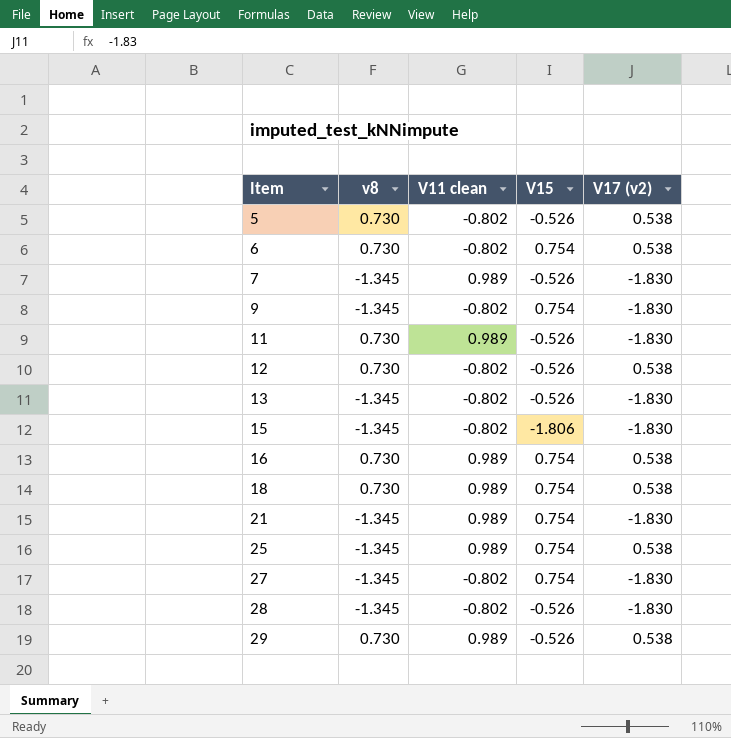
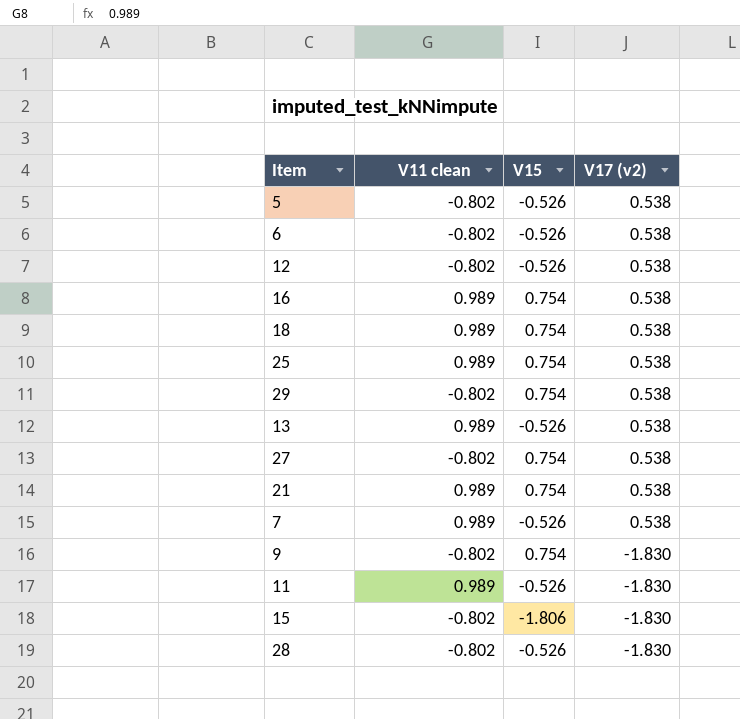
row order: Item ascending -> V17 (v2) descending
column v8 | position: 2 -> none
6 | V15: 0.754 -> -0.526
29 | V11 clean: 0.989 -> -0.802
29 | V15: -0.526 -> 0.754
13 | V11 clean: -0.802 -> 0.989
13 | V17 (v2): -1.830 -> 0.538
27 | V17 (v2): -1.830 -> 0.538
21 | V17 (v2): -1.830 -> 0.538
7 | V17 (v2): -1.830 -> 0.538

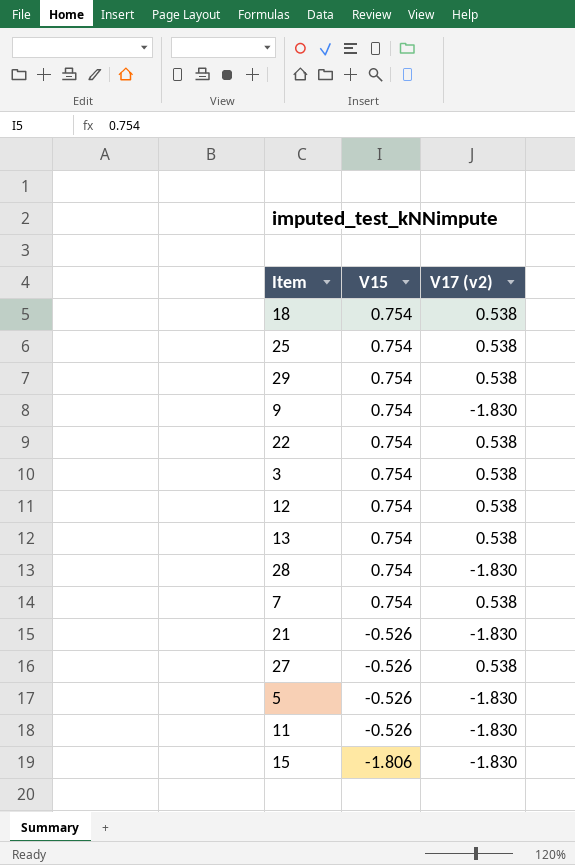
row order: V17 (v2) descending -> V15 descending
column V11 clean | position: 2 -> none
row 6: -0.802 | -0.526 | 0.538 -> none
row 16: 0.989 | 0.754 | 0.538 -> none
row 22: none -> 0.754 | 0.538
row 3: none -> 0.754 | 0.538
12 | V15: -0.526 -> 0.754
13 | V15: -0.526 -> 0.754
28 | V15: -0.526 -> 0.754
7 | V15: -0.526 -> 0.754
21 | V15: 0.754 -> -0.526
21 | V17 (v2): 0.538 -> -1.830
27 | V15: 0.754 -> -0.526
5 | V17 (v2): 0.538 -> -1.830

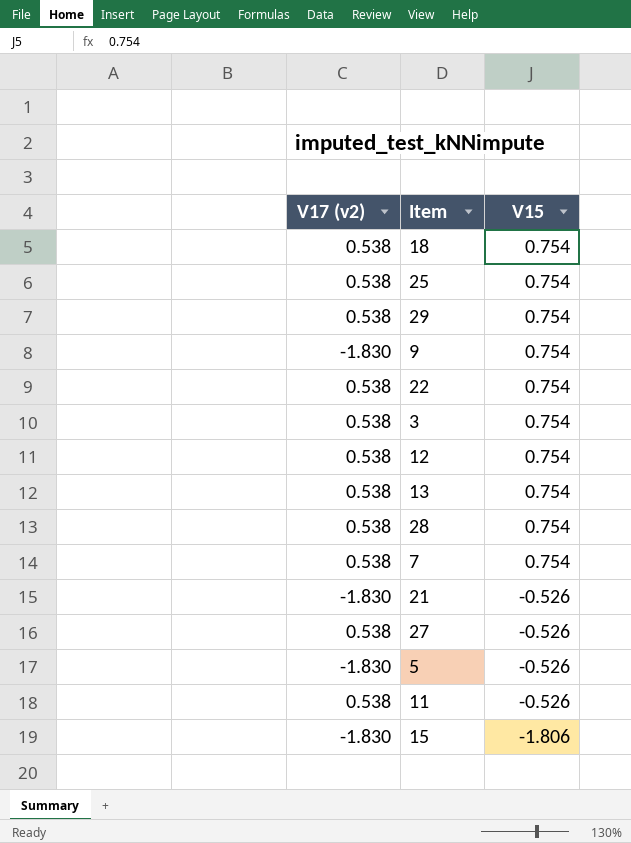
column V17 (v2) | position: 3 -> 1
28 | V17 (v2): -1.830 -> 0.538
11 | V17 (v2): -1.830 -> 0.538

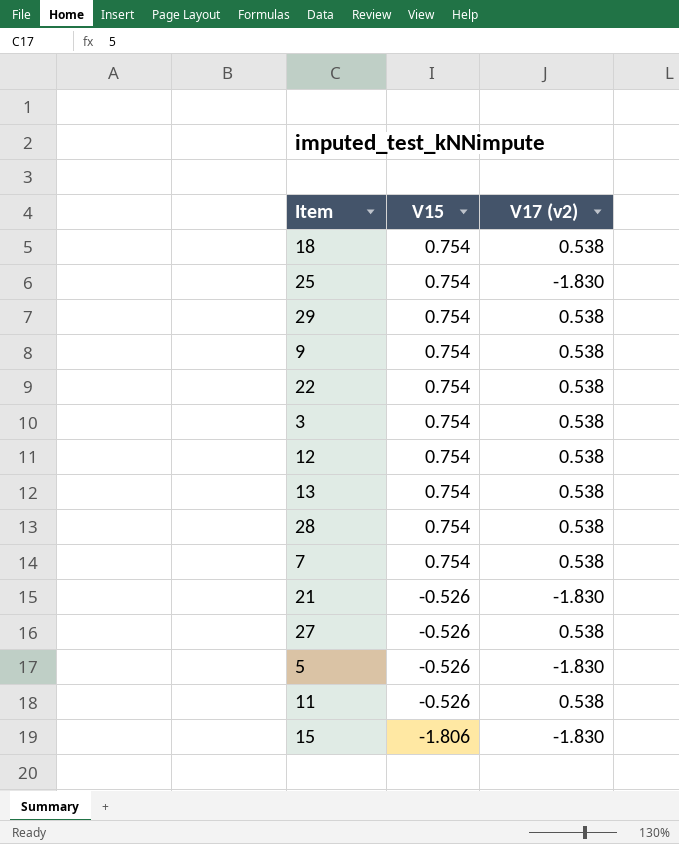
column V17 (v2) | position: 1 -> 3
25 | V17 (v2): 0.538 -> -1.830
9 | V17 (v2): -1.830 -> 0.538

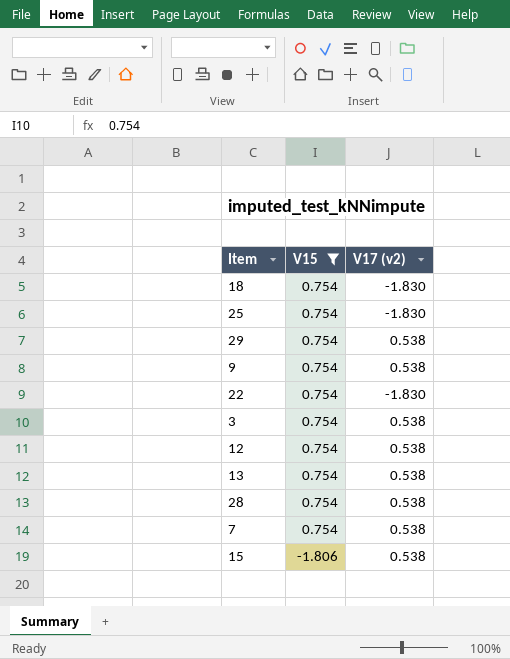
filter: none -> V15 != -0.526
18 | V17 (v2): 0.538 -> -1.830
22 | V17 (v2): 0.538 -> -1.830
15 | V17 (v2): -1.830 -> 0.538

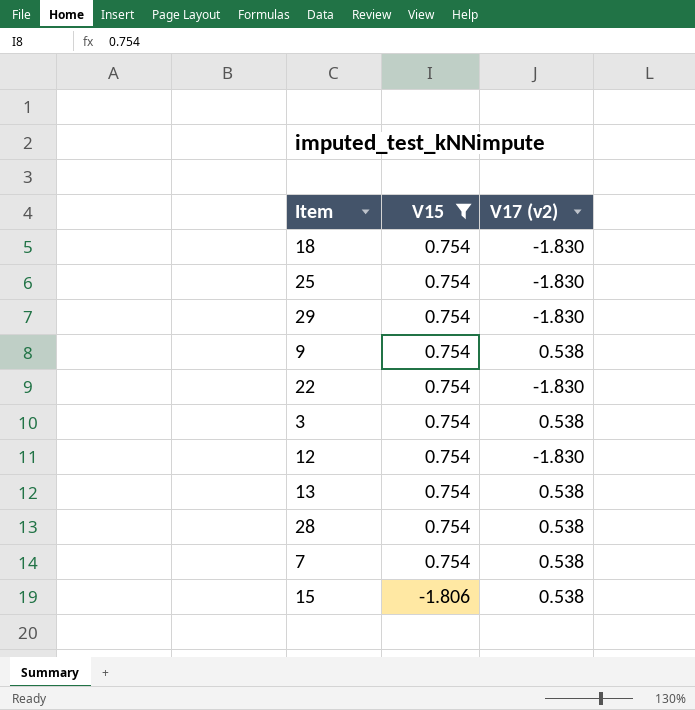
29 | V17 (v2): 0.538 -> -1.830
12 | V17 (v2): 0.538 -> -1.830

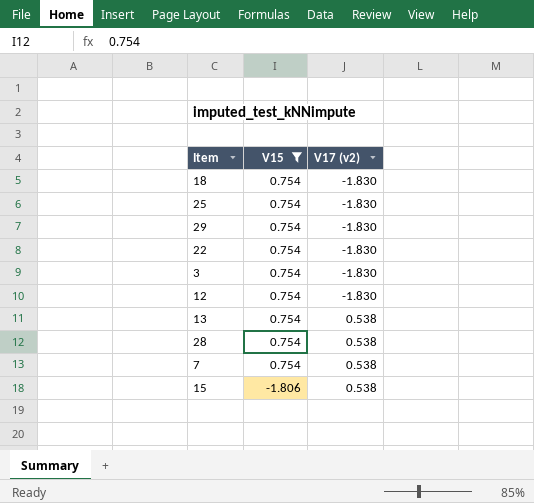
row 9: 0.754 | 0.538 -> none
3 | V17 (v2): 0.538 -> -1.830

